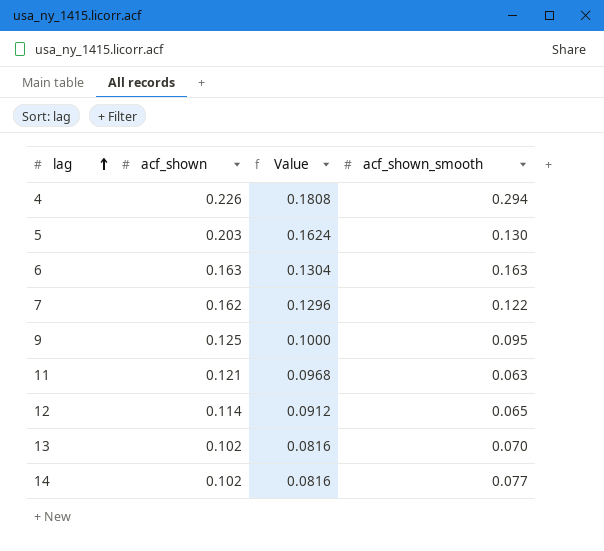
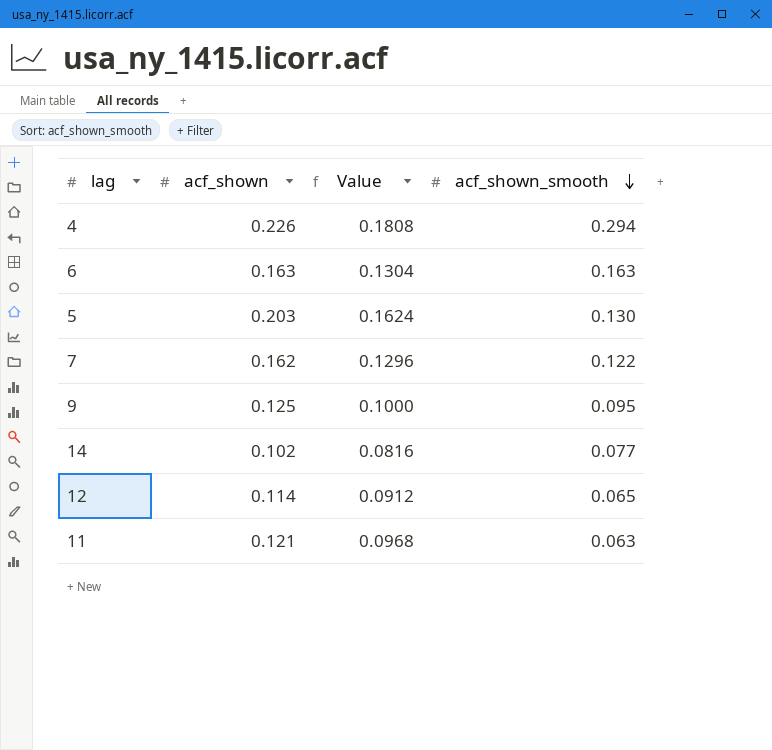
row order: lag ascending -> acf_shown_smooth descending
row 13: 0.102 | 0.0816 | 0.070 -> none

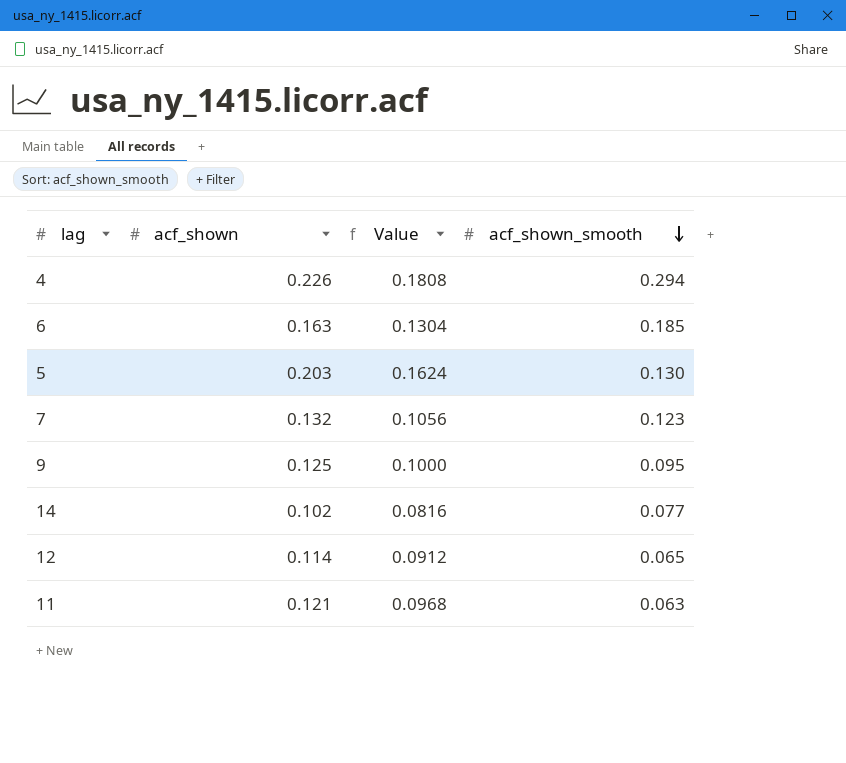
6 | acf_shown_smooth: 0.163 -> 0.185
7 | acf_shown: 0.162 -> 0.132
7 | Value: 0.1296 -> 0.1056
7 | acf_shown_smooth: 0.122 -> 0.123

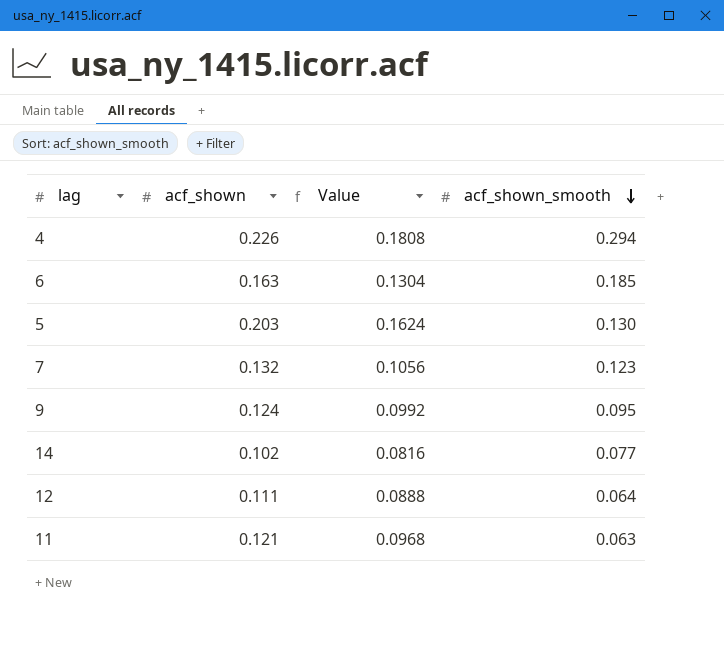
9 | acf_shown: 0.125 -> 0.124
9 | Value: 0.1000 -> 0.0992
12 | acf_shown: 0.114 -> 0.111
12 | Value: 0.0912 -> 0.0888
12 | acf_shown_smooth: 0.065 -> 0.064

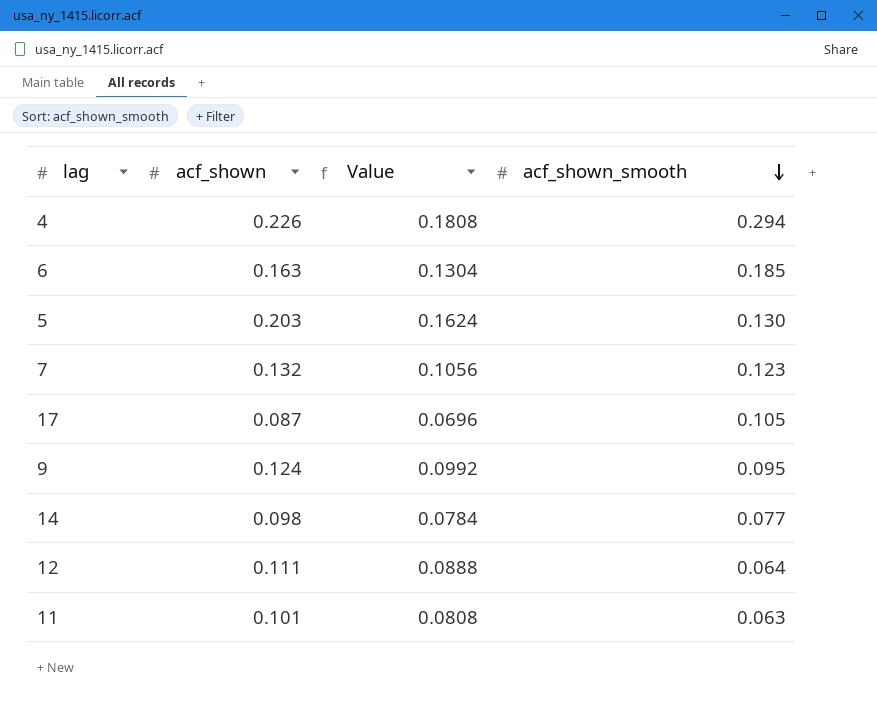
row 17: none -> 0.087 | 0.0696 | 0.105
14 | acf_shown: 0.102 -> 0.098
14 | Value: 0.0816 -> 0.0784
11 | acf_shown: 0.121 -> 0.101
11 | Value: 0.0968 -> 0.0808

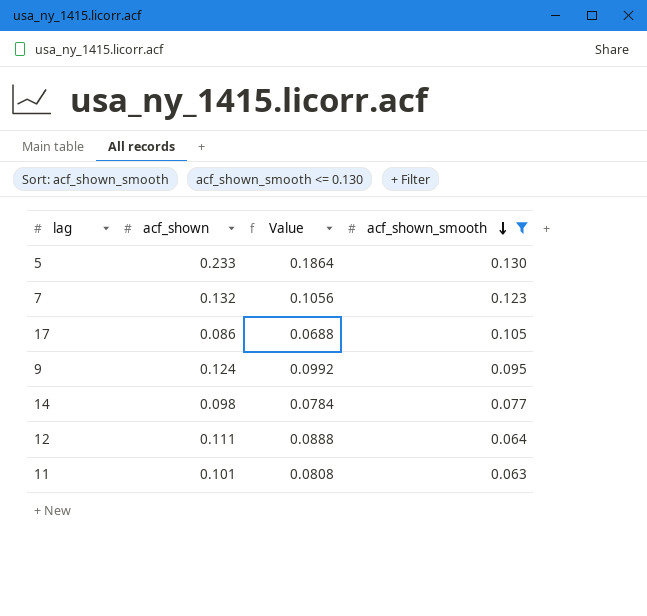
filter: none -> acf_shown_smooth <= 0.130
5 | acf_shown: 0.203 -> 0.233
5 | Value: 0.1624 -> 0.1864
17 | acf_shown: 0.087 -> 0.086
17 | Value: 0.0696 -> 0.0688

